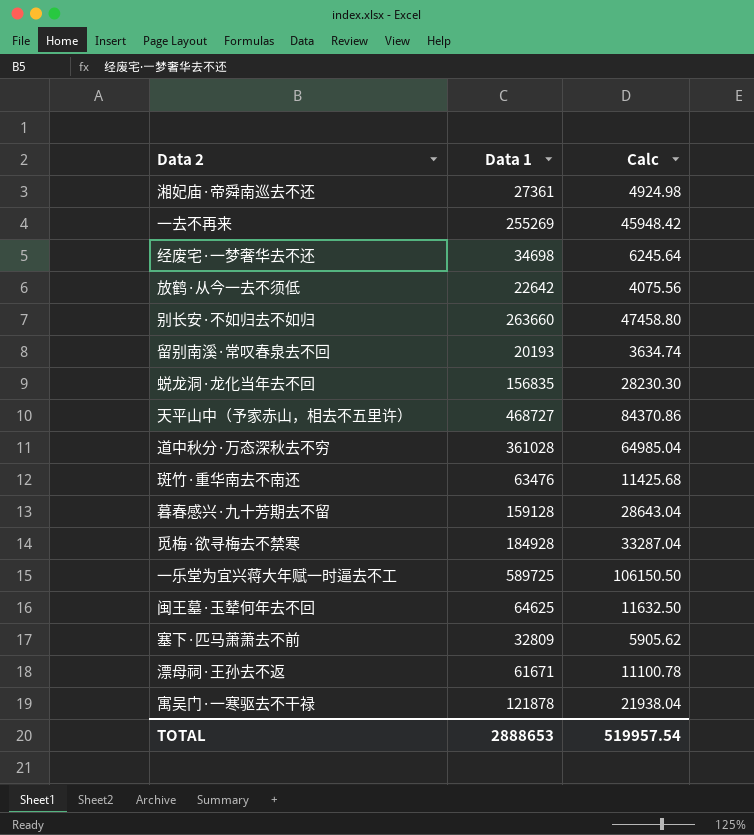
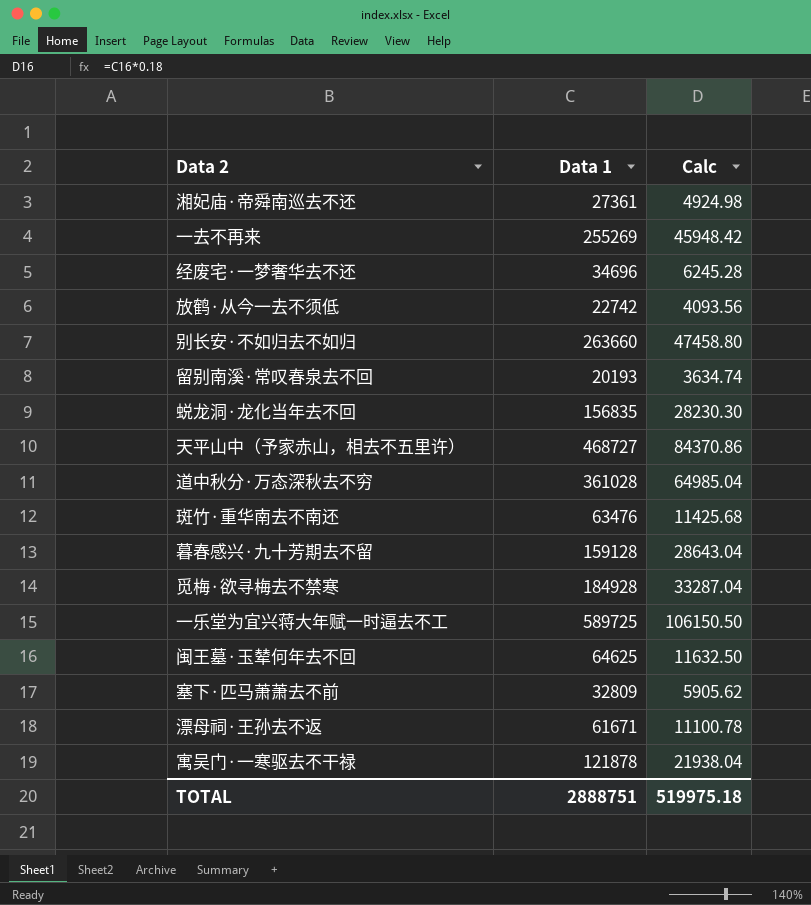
经废宅·一梦奢华去不还 | Data 1: 34698 -> 34696
经废宅·一梦奢华去不还 | Calc: 6245.64 -> 6245.28
放鹤·从今一去不须低 | Data 1: 22642 -> 22742
放鹤·从今一去不须低 | Calc: 4075.56 -> 4093.56
TOTAL | Data 1: 2888653 -> 2888751
TOTAL | Calc: 519957.54 -> 519975.18

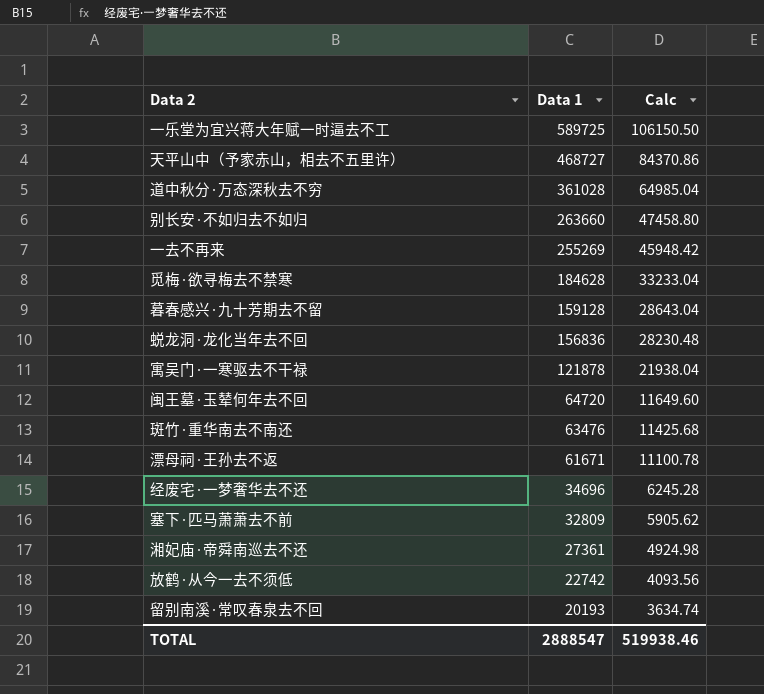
row order: none -> Data 1 descending
觅梅·欲寻梅去不禁寒 | Data 1: 184928 -> 184628
觅梅·欲寻梅去不禁寒 | Calc: 33287.04 -> 33233.04
蜕龙洞·龙化当年去不回 | Data 1: 156835 -> 156836
蜕龙洞·龙化当年去不回 | Calc: 28230.30 -> 28230.48
闽王墓·玉辇何年去不回 | Data 1: 64625 -> 64720
闽王墓·玉辇何年去不回 | Calc: 11632.50 -> 11649.60
TOTAL | Data 1: 2888751 -> 2888547
TOTAL | Calc: 519975.18 -> 519938.46

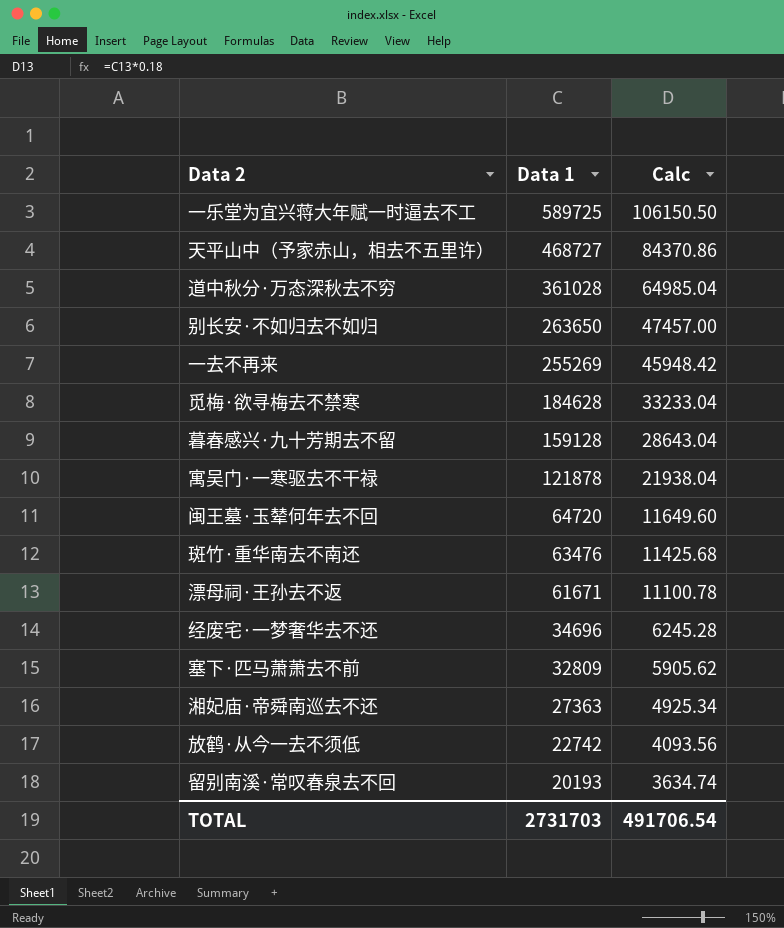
row 蜕龙洞·龙化当年去不回: 156836 | 28230.48 -> none
别长安·不如归去不如归 | Data 1: 263660 -> 263650
别长安·不如归去不如归 | Calc: 47458.80 -> 47457.00
湘妃庙·帝舜南巡去不还 | Data 1: 27361 -> 27363
湘妃庙·帝舜南巡去不还 | Calc: 4924.98 -> 4925.34
TOTAL | Data 1: 2888547 -> 2731703
TOTAL | Calc: 519938.46 -> 491706.54

